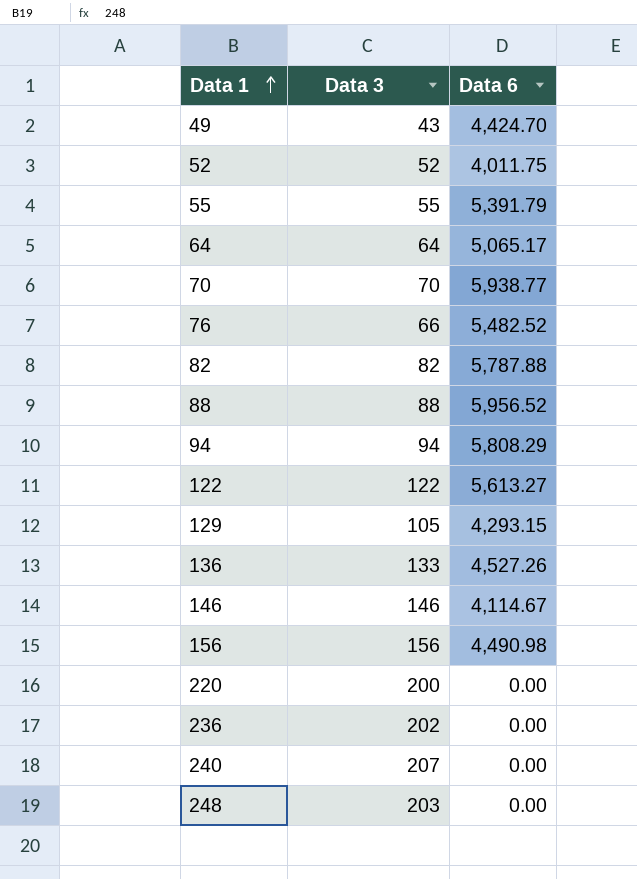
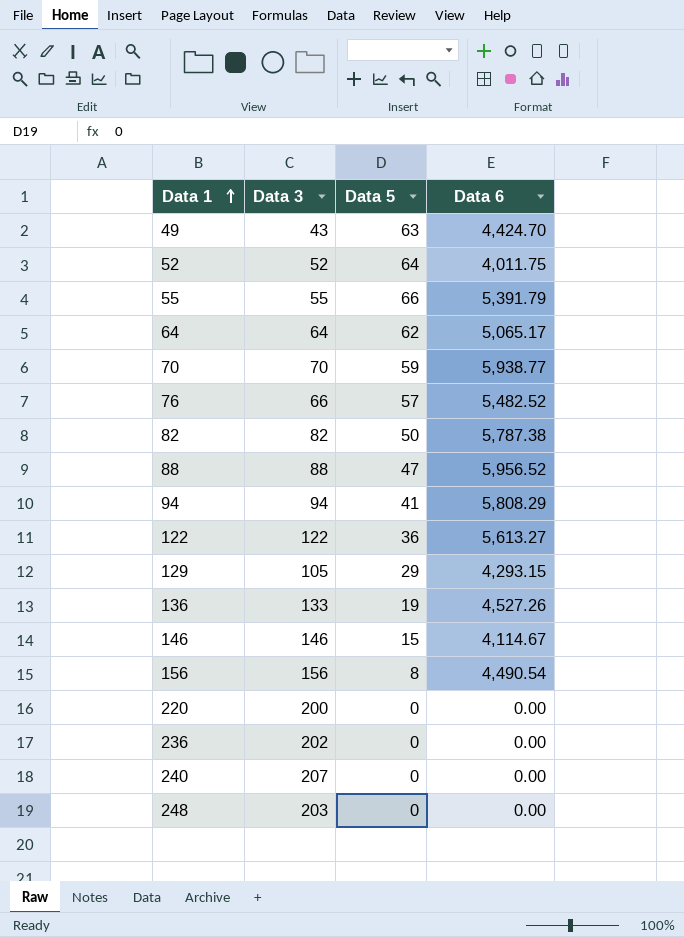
column Data 5 | position: none -> 3
82 | Data 6: 5,787.88 -> 5,787.38
156 | Data 6: 4,490.98 -> 4,490.54

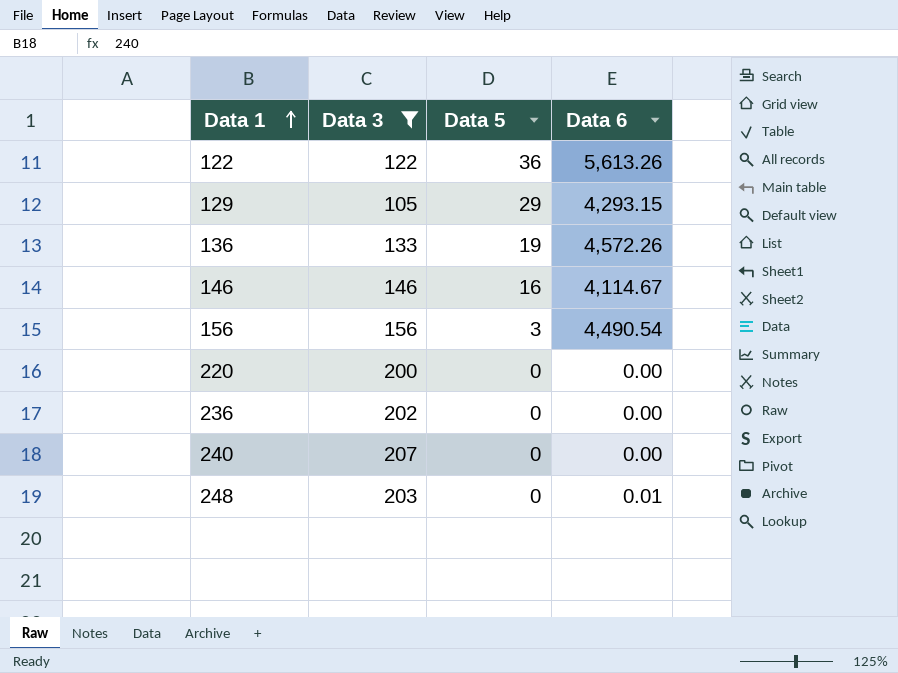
filter: none -> Data 3 >= 105
122 | Data 6: 5,613.27 -> 5,613.26
136 | Data 6: 4,527.26 -> 4,572.26
146 | Data 5: 15 -> 16
156 | Data 5: 8 -> 3
248 | Data 6: 0.00 -> 0.01

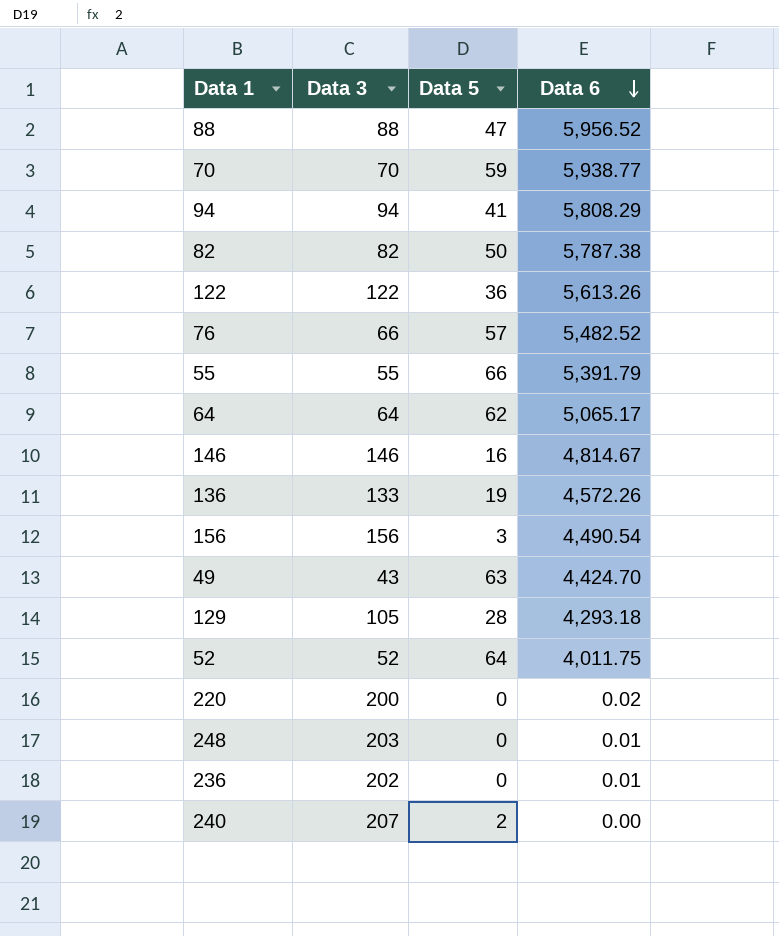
filter: Data 3 >= 105 -> none
row order: Data 1 ascending -> Data 6 descending
146 | Data 6: 4,114.67 -> 4,814.67
129 | Data 5: 29 -> 28
129 | Data 6: 4,293.15 -> 4,293.18
220 | Data 6: 0.00 -> 0.02
236 | Data 6: 0.00 -> 0.01
240 | Data 5: 0 -> 2

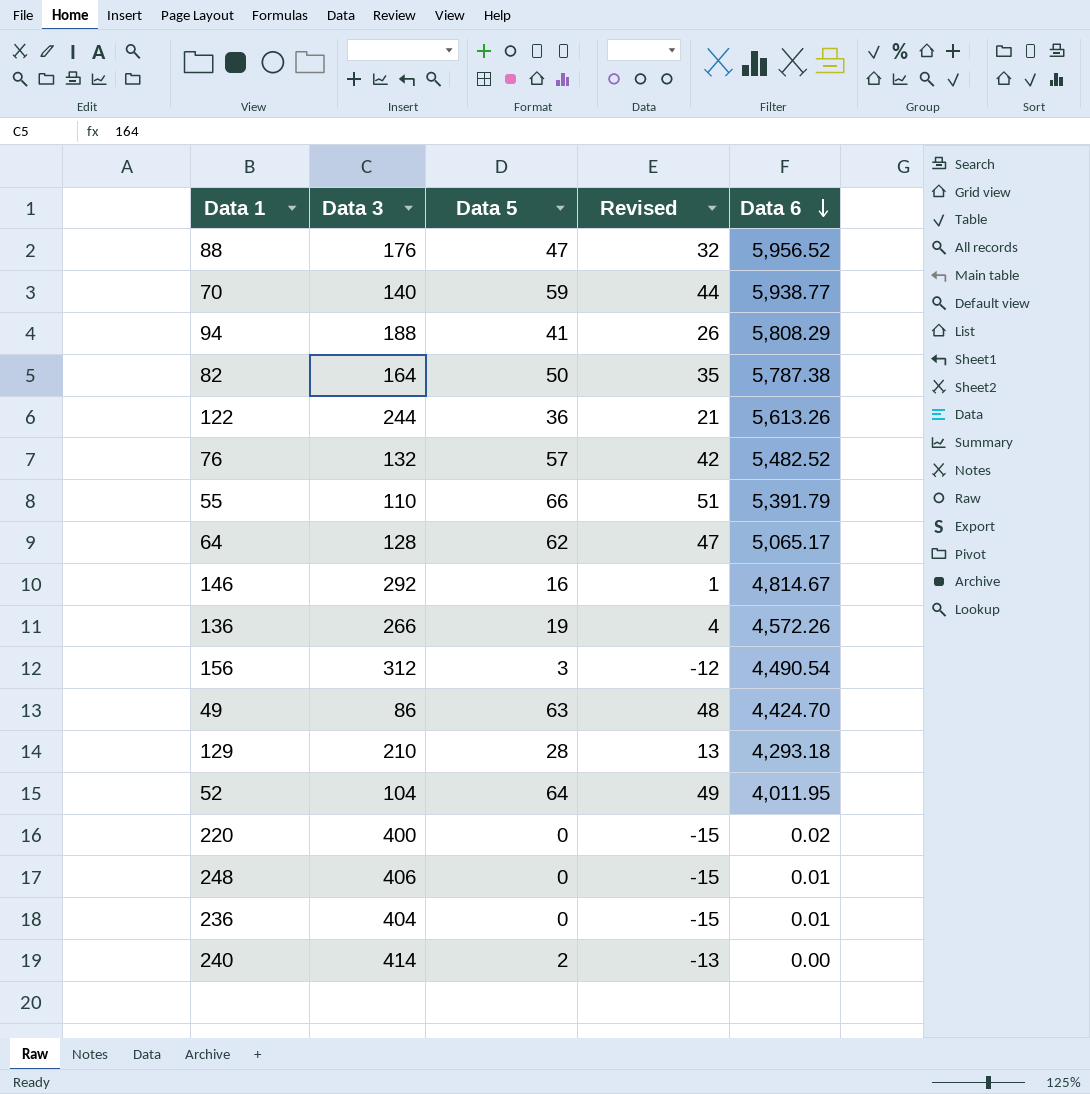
column Revised | formula: none -> [Data 5] - 15
88 | Data 3: 88 -> 176
70 | Data 3: 70 -> 140
94 | Data 3: 94 -> 188
82 | Data 3: 82 -> 164
122 | Data 3: 122 -> 244
76 | Data 3: 66 -> 132
55 | Data 3: 55 -> 110
64 | Data 3: 64 -> 128
146 | Data 3: 146 -> 292
136 | Data 3: 133 -> 266
156 | Data 3: 156 -> 312
49 | Data 3: 43 -> 86
129 | Data 3: 105 -> 210
52 | Data 3: 52 -> 104
52 | Data 6: 4,011.75 -> 4,011.95
220 | Data 3: 200 -> 400
248 | Data 3: 203 -> 406
236 | Data 3: 202 -> 404
240 | Data 3: 207 -> 414

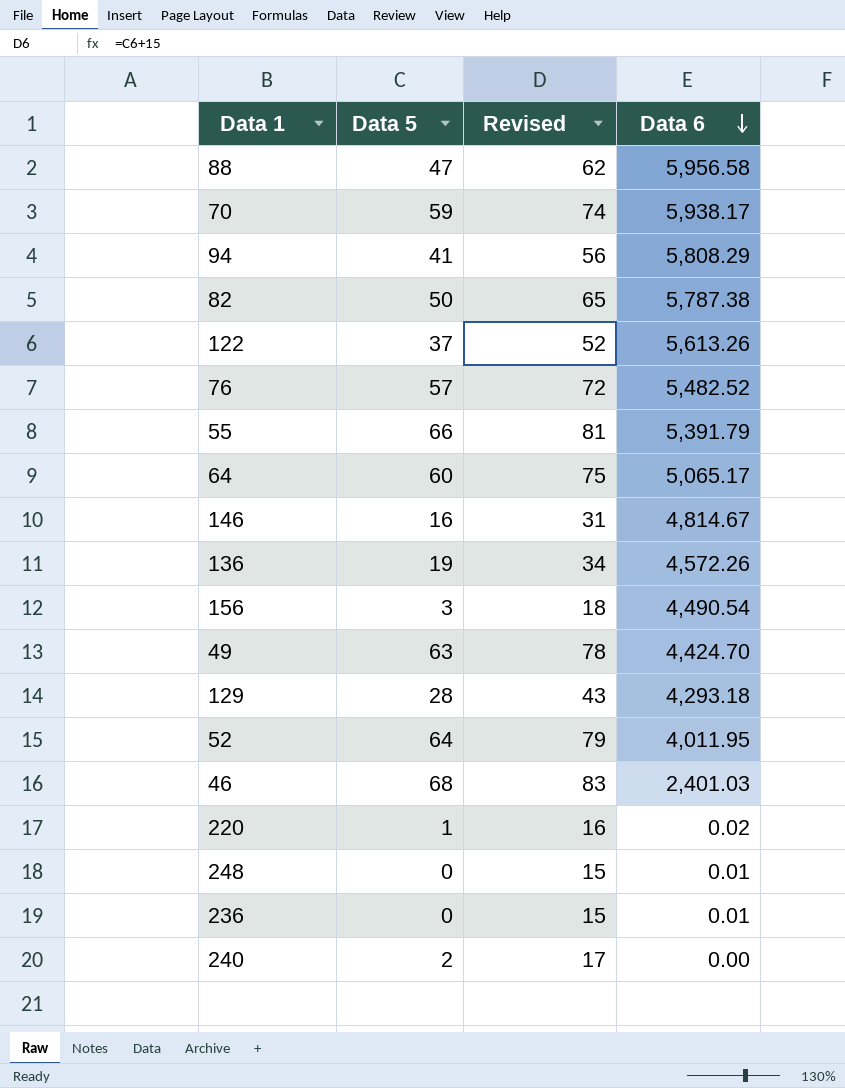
column Data 3 | position: 2 -> none
column Revised | formula: [Data 5] - 15 -> [Data 5] + 15
88 | Data 6: 5,956.52 -> 5,956.58
70 | Data 6: 5,938.77 -> 5,938.17
122 | Data 5: 36 -> 37
64 | Data 5: 62 -> 60
row 46: none -> 68 | 83 | 2,401.03
220 | Data 5: 0 -> 1

